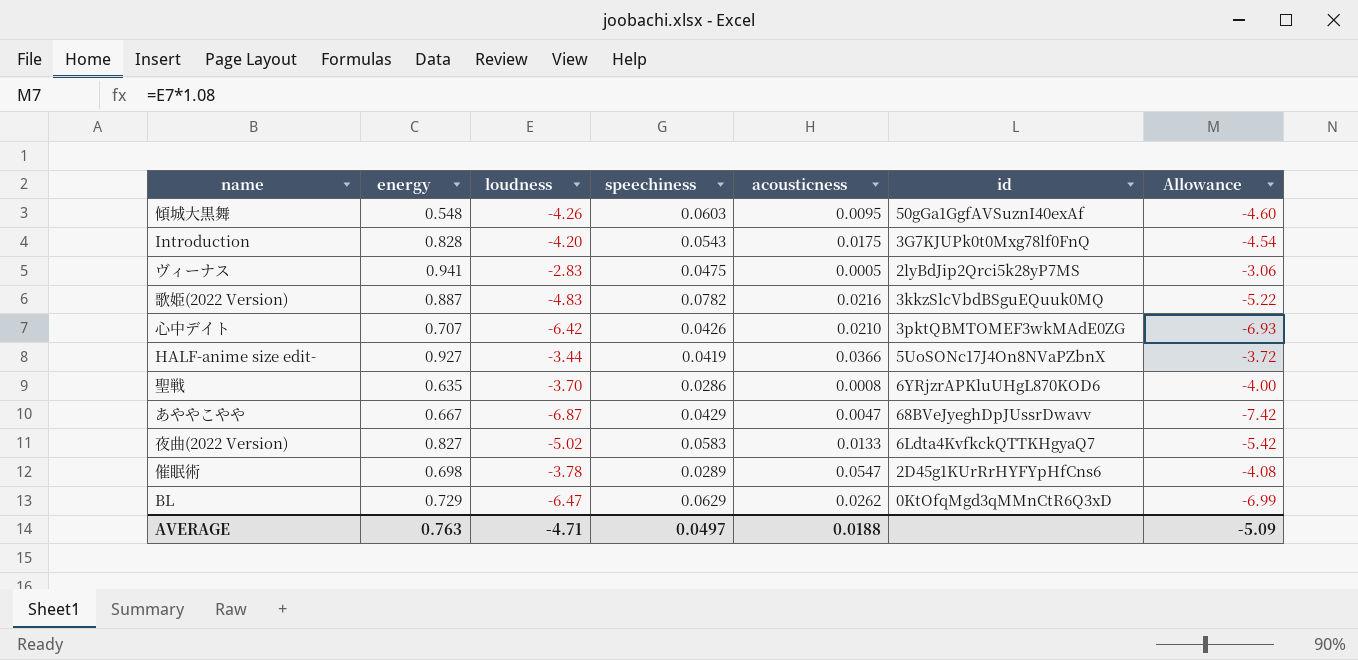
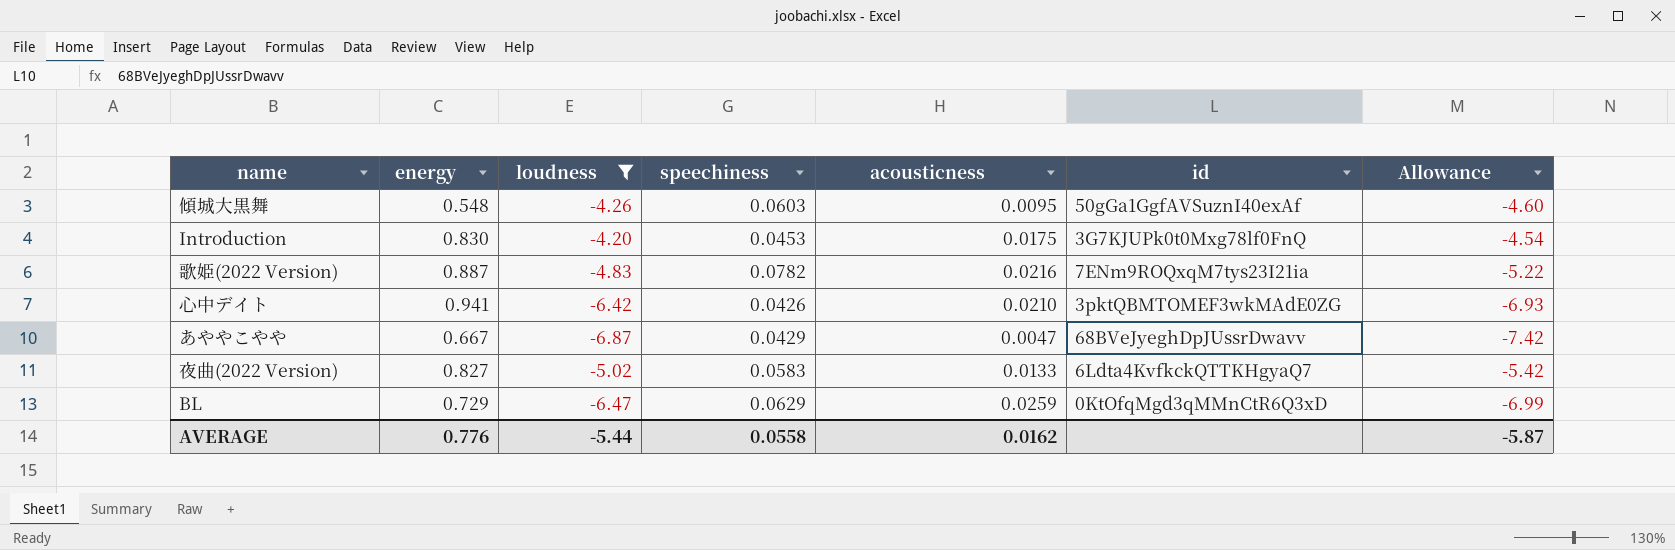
filter: none -> loudness <= -4.20
Introduction | energy: 0.828 -> 0.830
Introduction | speechiness: 0.0543 -> 0.0453
歌姫(2022 Version) | id: 3kkzSlcVbdBSguEQuuk0MQ -> 7ENm9ROQxqM7tys23I21ia
心中デイト | energy: 0.707 -> 0.941
BL | acousticness: 0.0262 -> 0.0259
AVERAGE | energy: 0.763 -> 0.776
AVERAGE | loudness: -4.71 -> -5.44
AVERAGE | speechiness: 0.0497 -> 0.0558
AVERAGE | acousticness: 0.0188 -> 0.0162
AVERAGE | Allowance: -5.09 -> -5.87

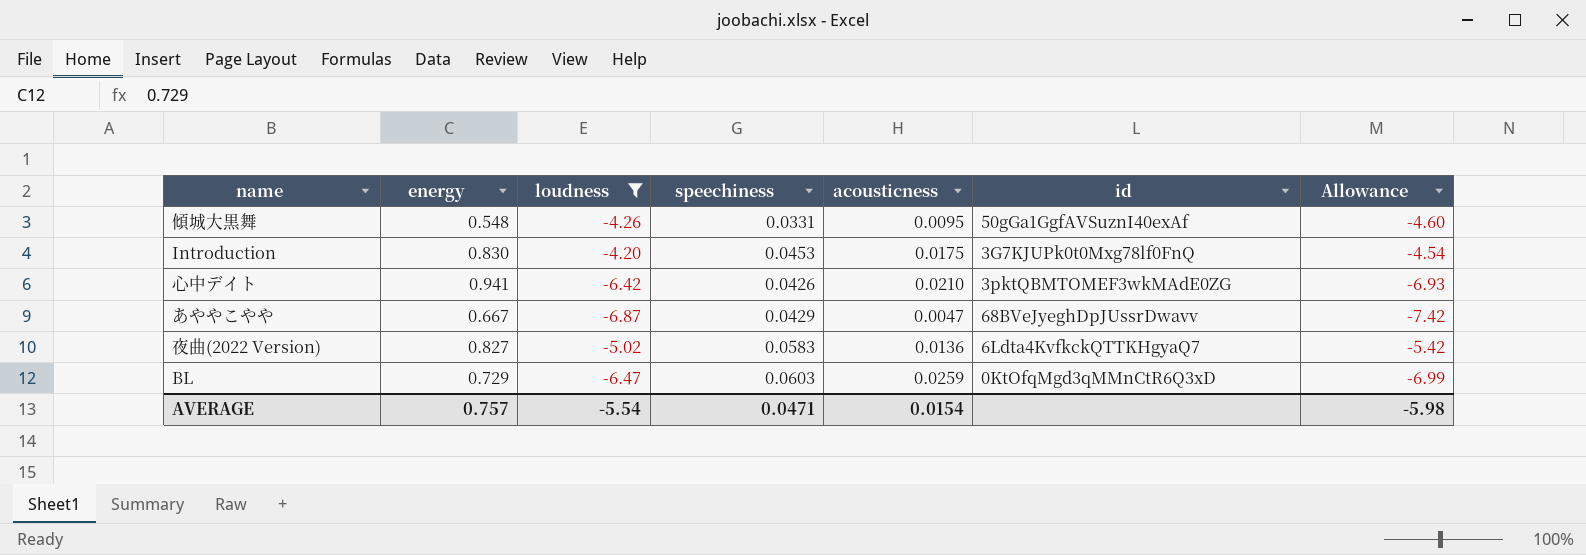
row 歌姫(2022 Version): 0.887 | -4.83 | 0.0782 | 0.0216 | 7ENm9ROQxqM7tys23I21ia | -5.22 -> none
傾城大黒舞 | speechiness: 0.0603 -> 0.0331
夜曲(2022 Version) | acousticness: 0.0133 -> 0.0136
BL | speechiness: 0.0629 -> 0.0603
AVERAGE | energy: 0.776 -> 0.757
AVERAGE | loudness: -5.44 -> -5.54
AVERAGE | speechiness: 0.0558 -> 0.0471
AVERAGE | acousticness: 0.0162 -> 0.0154
AVERAGE | Allowance: -5.87 -> -5.98

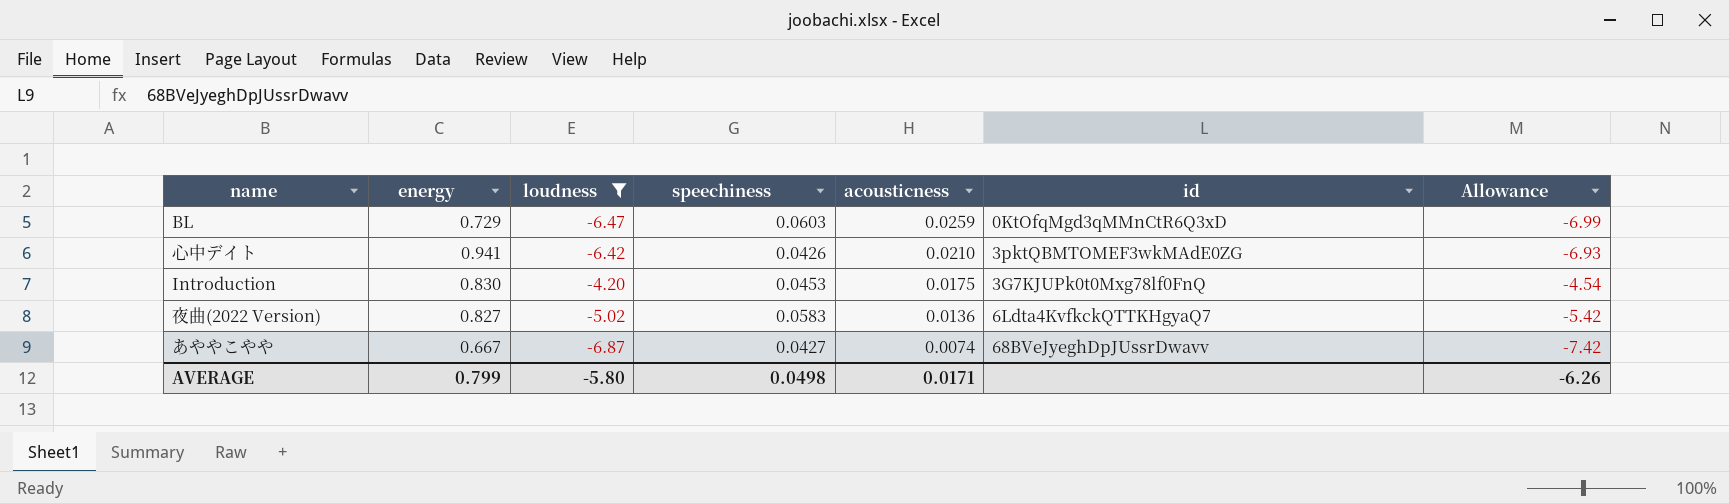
row order: none -> acousticness descending
row 傾城大黒舞: 0.548 | -4.26 | 0.0331 | 0.0095 | 50gGa1GgfAVSuznI40exAf | -4.60 -> none
あややこやや | speechiness: 0.0429 -> 0.0427
あややこやや | acousticness: 0.0047 -> 0.0074
AVERAGE | energy: 0.757 -> 0.799
AVERAGE | loudness: -5.54 -> -5.80
AVERAGE | speechiness: 0.0471 -> 0.0498
AVERAGE | acousticness: 0.0154 -> 0.0171
AVERAGE | Allowance: -5.98 -> -6.26

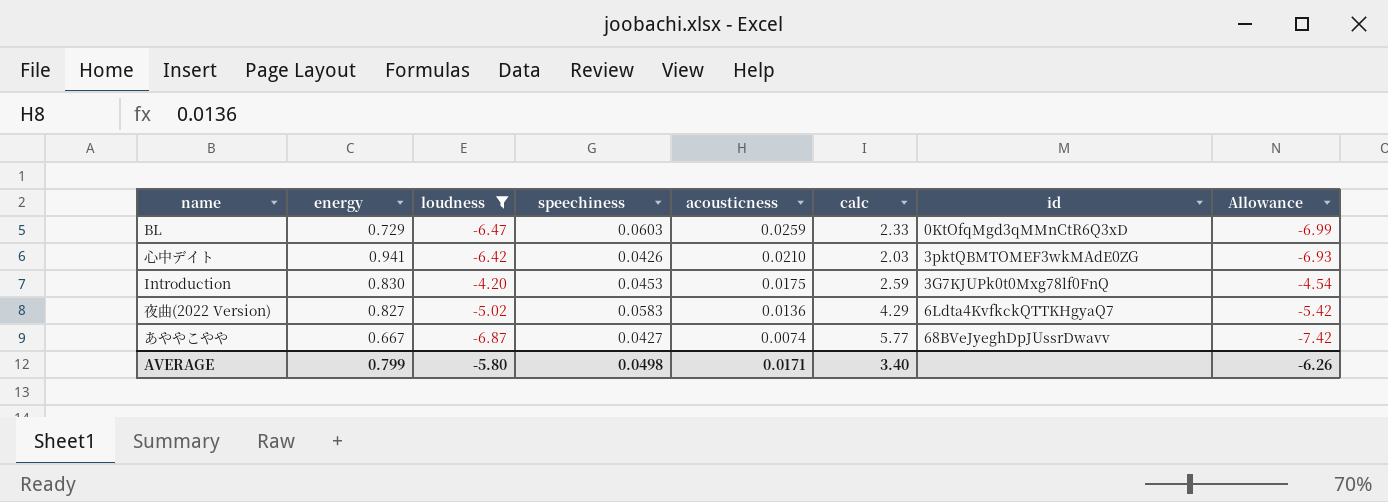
column calc | formula: none -> [speechiness] / [acousticness]

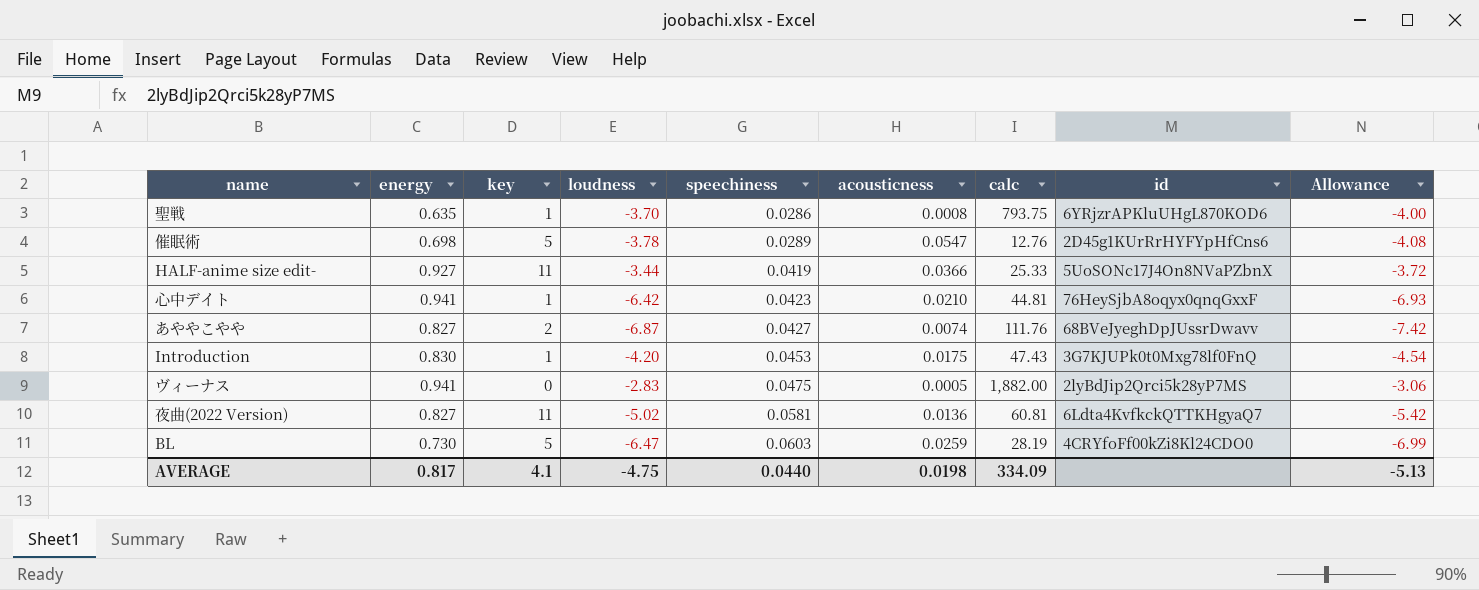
filter: loudness <= -4.20 -> none
row order: acousticness descending -> speechiness ascending
column key | position: none -> 3
column calc | formula: [speechiness] / [acousticness] -> [energy] / [acousticness]
心中デイト | speechiness: 0.0426 -> 0.0423
心中デイト | id: 3pktQBMTOMEF3wkMAdE0ZG -> 76HeySjbA8oqyx0qnqGxxF
あややこやや | energy: 0.667 -> 0.827
夜曲(2022 Version) | speechiness: 0.0583 -> 0.0581
BL | energy: 0.729 -> 0.730
BL | id: 0KtOfqMgd3qMMnCtR6Q3xD -> 4CRYfoFf00kZi8Kl24CDO0
AVERAGE | energy: 0.799 -> 0.817
AVERAGE | loudness: -5.80 -> -4.75
AVERAGE | speechiness: 0.0498 -> 0.0440
AVERAGE | acousticness: 0.0171 -> 0.0198
AVERAGE | calc: 3.40 -> 334.09
AVERAGE | Allowance: -6.26 -> -5.13

